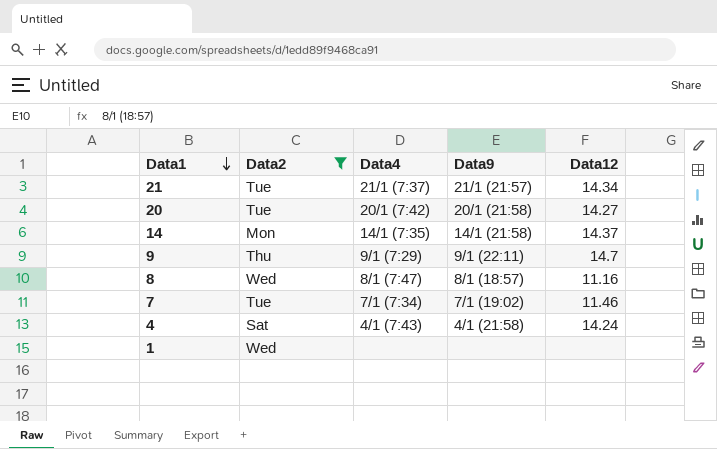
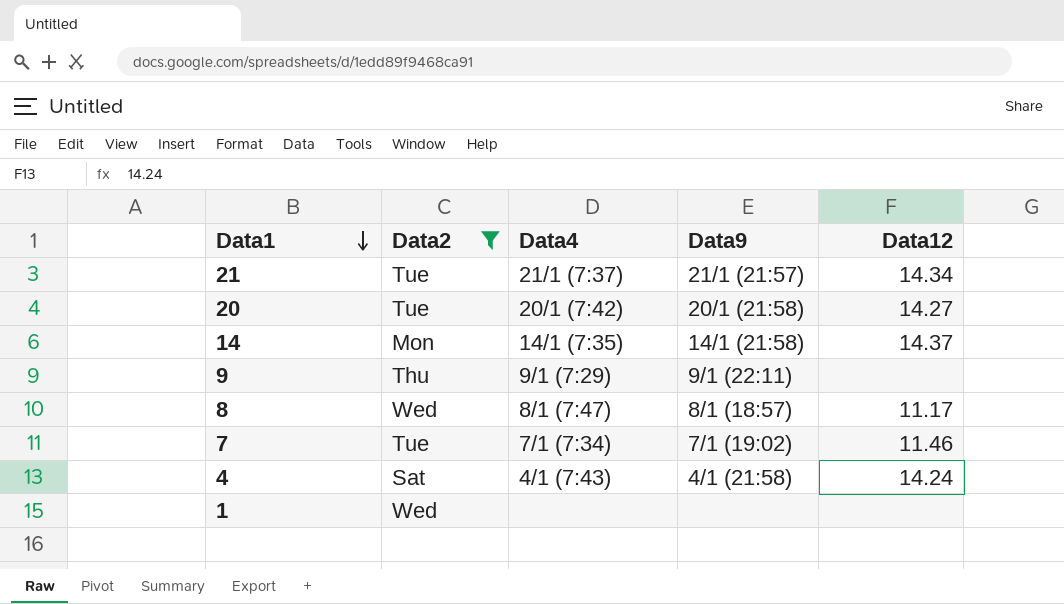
9 | Data12: 14.7 -> none
8 | Data12: 11.16 -> 11.17

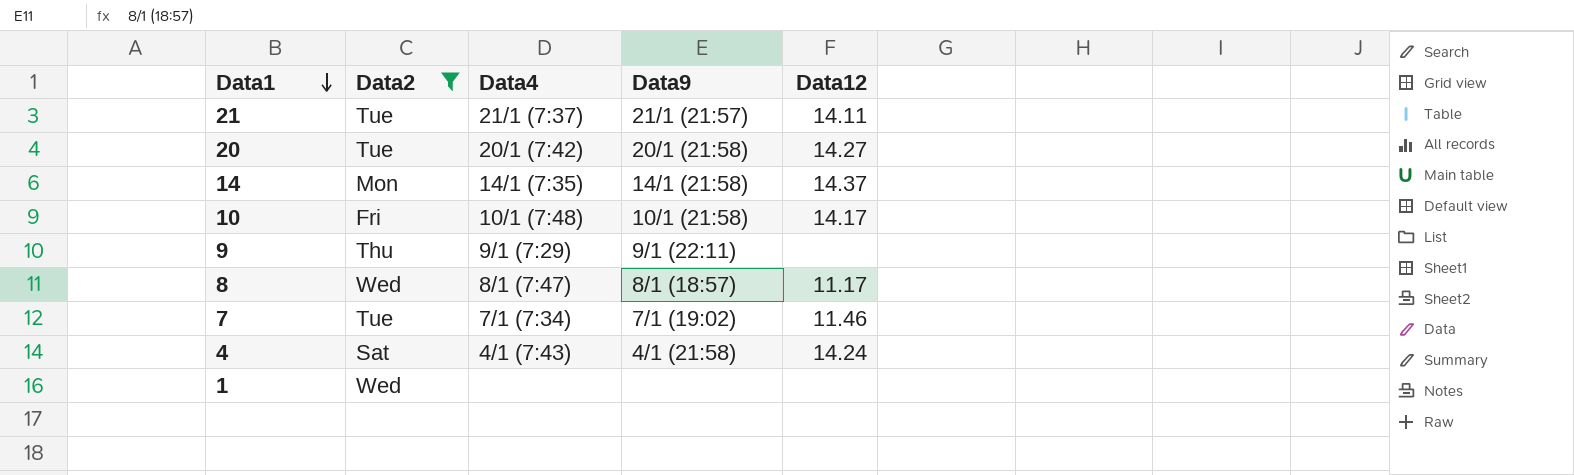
21 | Data12: 14.34 -> 14.11
row 10: none -> Fri | 10/1 (7:48) | 10/1 (21:58) | 14.17

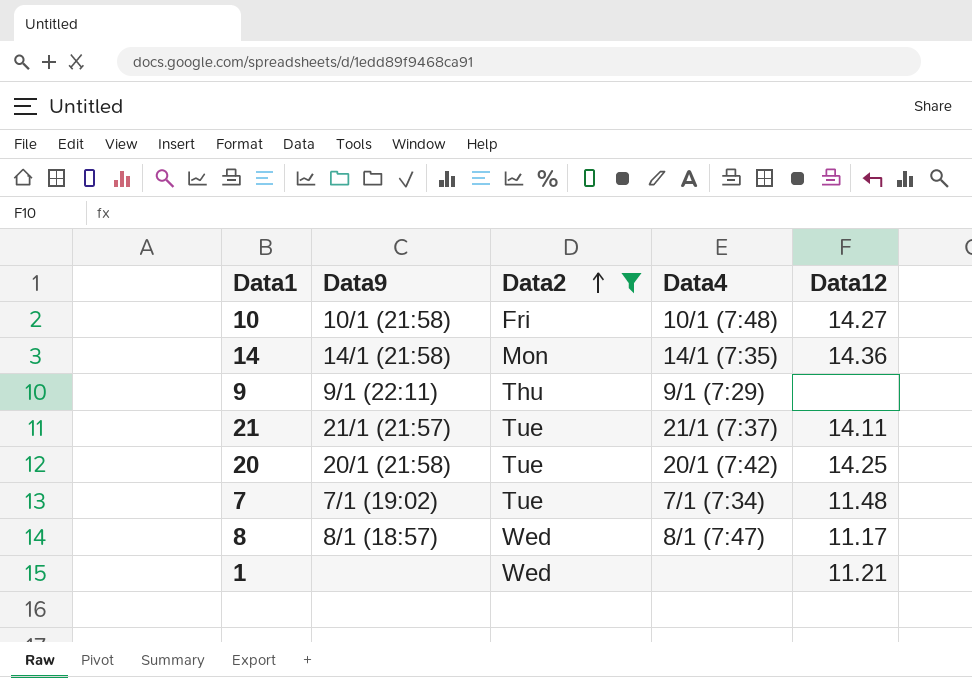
row order: Data1 descending -> Data2 ascending
column Data9 | position: 4 -> 2
row 4: Sat | 4/1 (7:43) | 4/1 (21:58) | 14.24 -> none
10 | Data12: 14.17 -> 14.27
14 | Data12: 14.37 -> 14.36
20 | Data12: 14.27 -> 14.25
7 | Data12: 11.46 -> 11.48
1 | Data12: none -> 11.21

